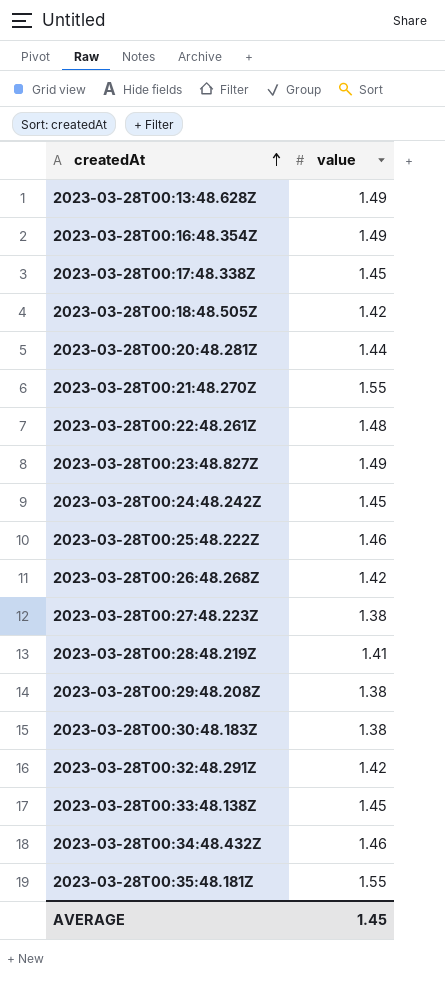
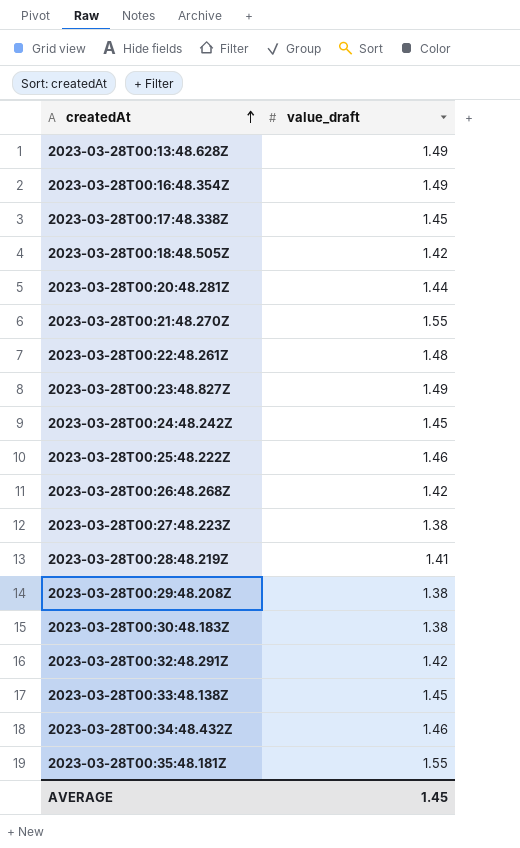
column name: value -> value_draft

